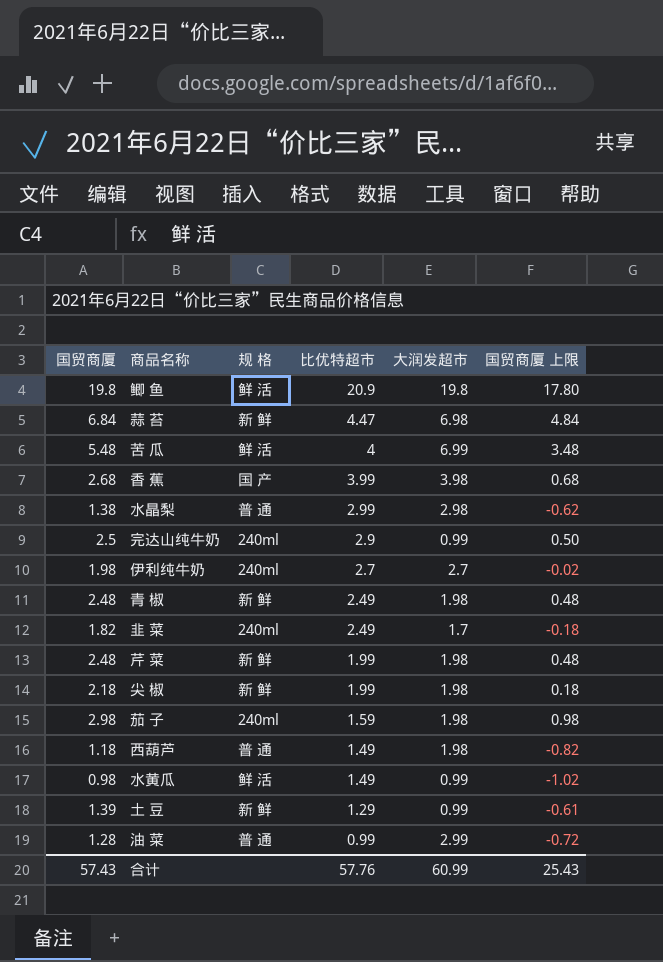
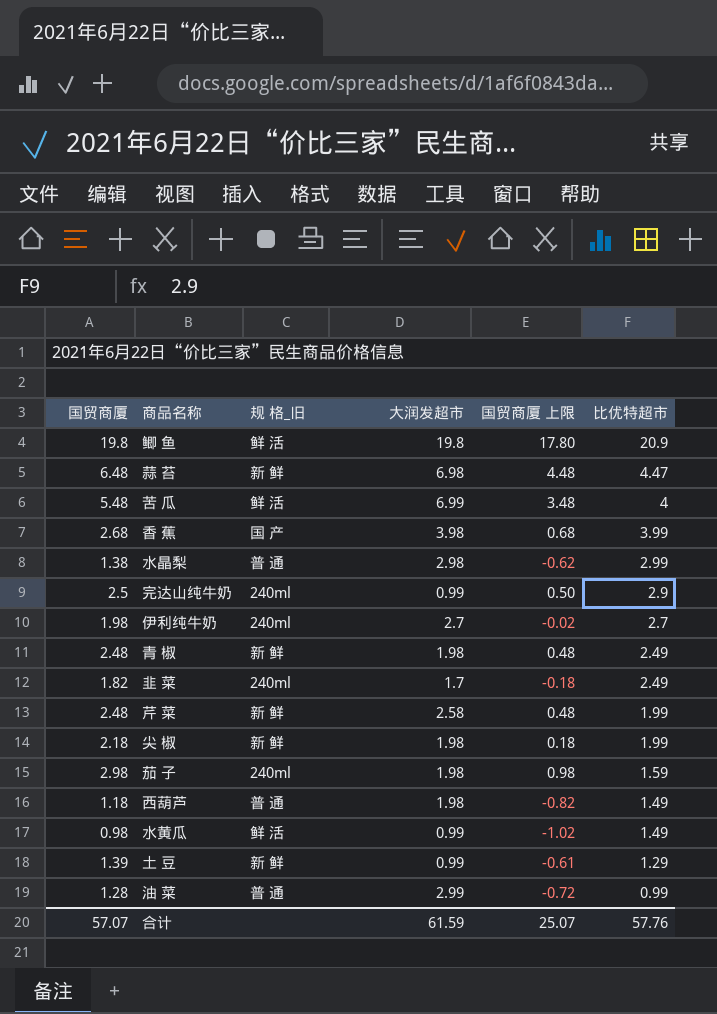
column name: 规 格 -> 规 格_旧
column 比优特超市 | position: 4 -> 6
蒜 苔 | 国贸商厦: 6.84 -> 6.48
蒜 苔 | 国贸商厦 上限: 4.84 -> 4.48
芹 菜 | 大润发超市: 1.98 -> 2.58
合计 | 国贸商厦: 57.43 -> 57.07
合计 | 大润发超市: 60.99 -> 61.59
合计 | 国贸商厦 上限: 25.43 -> 25.07

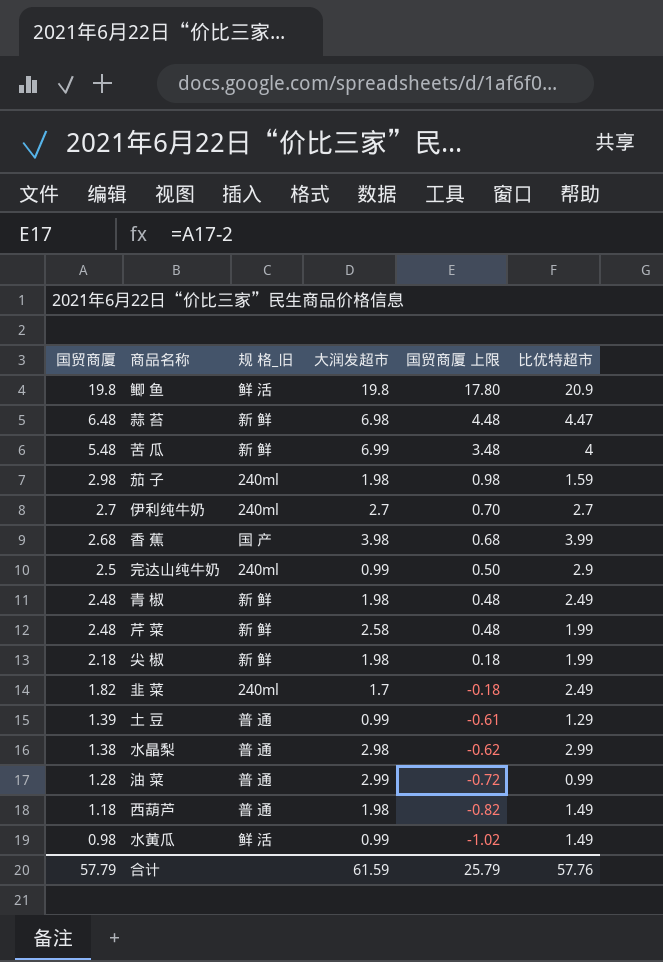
row order: 比优特超市 descending -> 国贸商厦 descending
苦 瓜 | 规 格_旧: 鲜 活 -> 新 鲜
伊利纯牛奶 | 国贸商厦: 1.98 -> 2.7
伊利纯牛奶 | 国贸商厦 上限: -0.02 -> 0.70
土 豆 | 规 格_旧: 新 鲜 -> 普 通
合计 | 国贸商厦: 57.07 -> 57.79
合计 | 国贸商厦 上限: 25.07 -> 25.79

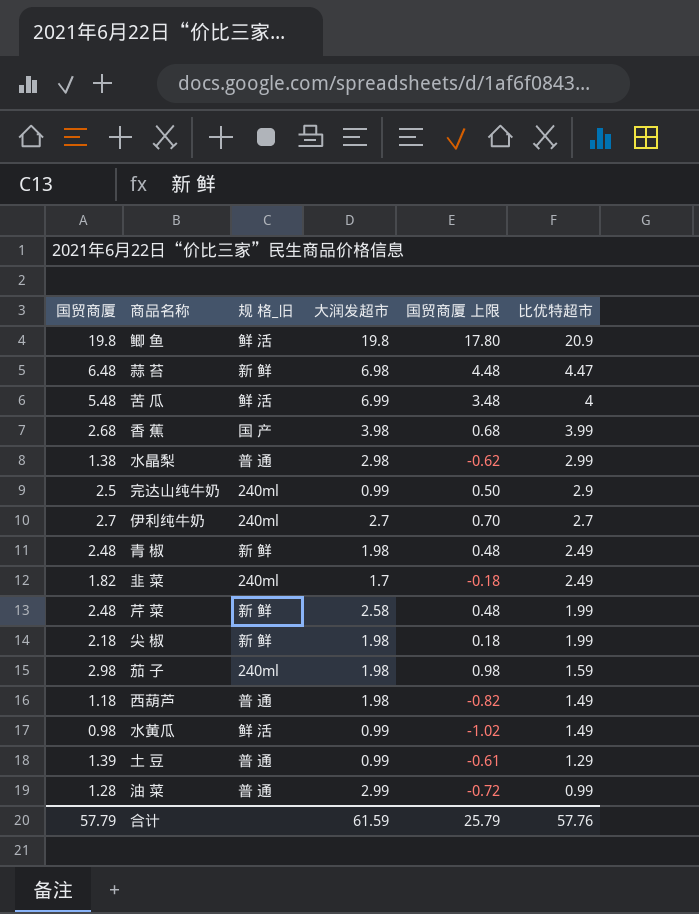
row order: 国贸商厦 descending -> 比优特超市 descending
苦 瓜 | 规 格_旧: 新 鲜 -> 鲜 活

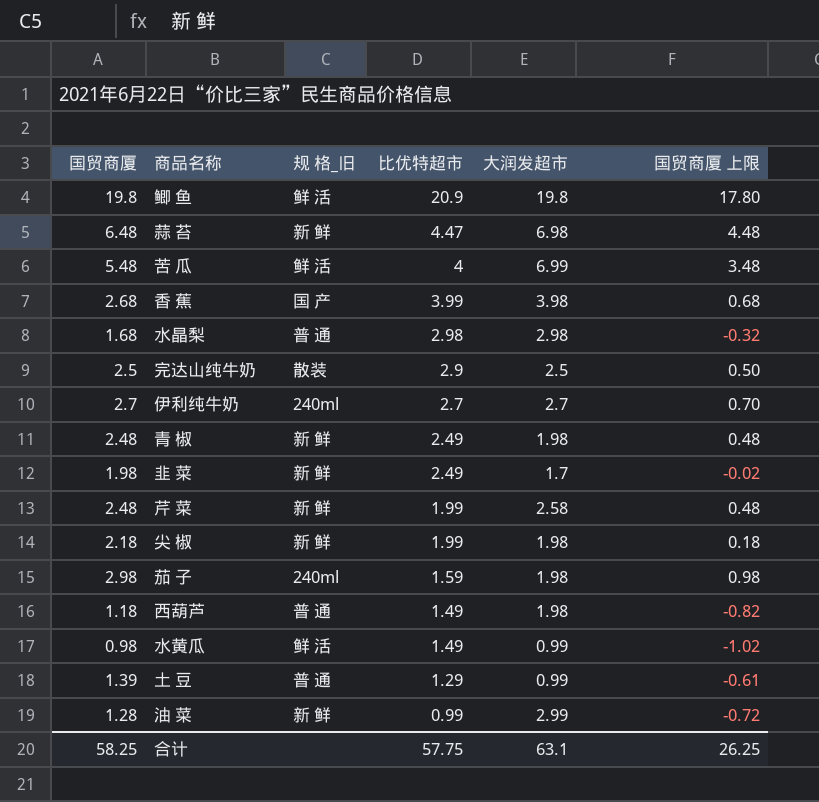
column 比优特超市 | position: 6 -> 4
水晶梨 | 国贸商厦: 1.38 -> 1.68
水晶梨 | 比优特超市: 2.99 -> 2.98
水晶梨 | 国贸商厦 上限: -0.62 -> -0.32
完达山纯牛奶 | 规 格_旧: 240ml -> 散装
完达山纯牛奶 | 大润发超市: 0.99 -> 2.5
韭 菜 | 国贸商厦: 1.82 -> 1.98
韭 菜 | 规 格_旧: 240ml -> 新 鲜
韭 菜 | 国贸商厦 上限: -0.18 -> -0.02
油 菜 | 规 格_旧: 普 通 -> 新 鲜
合计 | 国贸商厦: 57.79 -> 58.25
合计 | 比优特超市: 57.76 -> 57.75
合计 | 大润发超市: 61.59 -> 63.1
合计 | 国贸商厦 上限: 25.79 -> 26.25

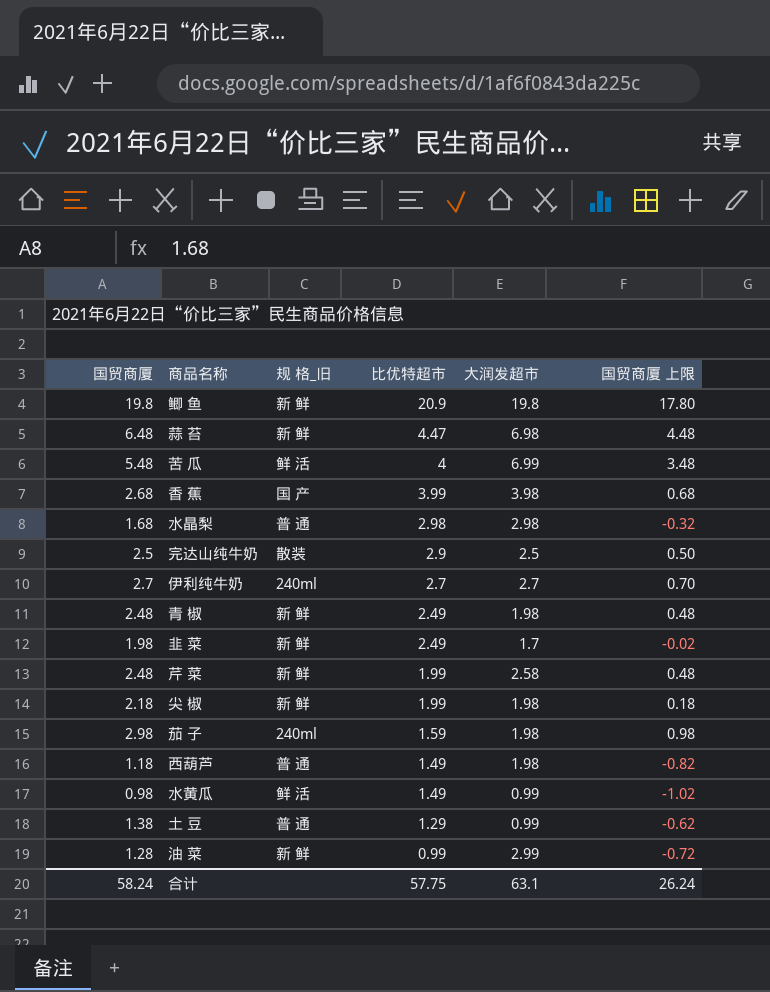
鲫 鱼 | 规 格_旧: 鲜 活 -> 新 鲜
土 豆 | 国贸商厦: 1.39 -> 1.38
土 豆 | 国贸商厦 上限: -0.61 -> -0.62
合计 | 国贸商厦: 58.25 -> 58.24
合计 | 国贸商厦 上限: 26.25 -> 26.24

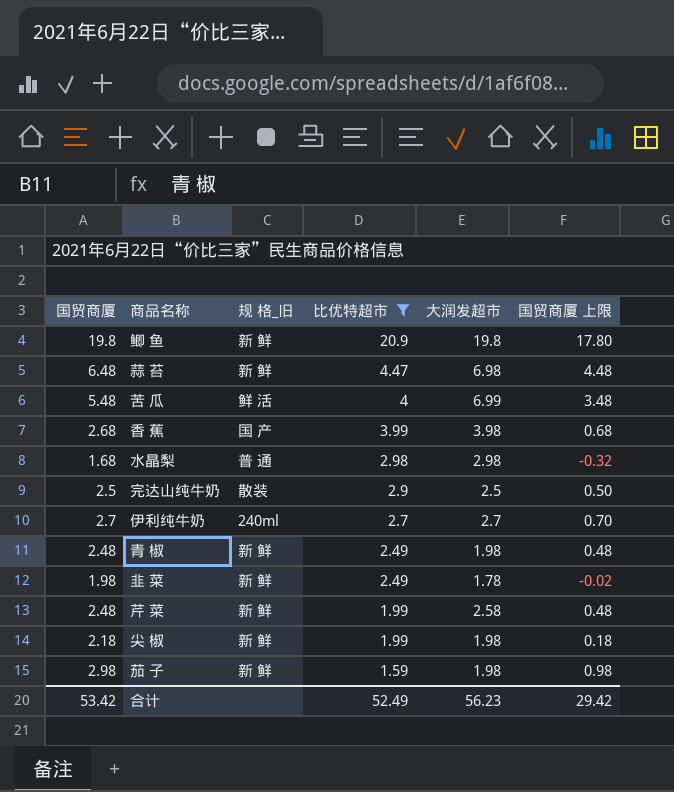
filter: none -> 比优特超市 >= 1.59
韭 菜 | 大润发超市: 1.7 -> 1.78
茄 子 | 规 格_旧: 240ml -> 新 鲜
合计 | 国贸商厦: 58.24 -> 53.42
合计 | 比优特超市: 57.75 -> 52.49
合计 | 大润发超市: 63.1 -> 56.23
合计 | 国贸商厦 上限: 26.24 -> 29.42

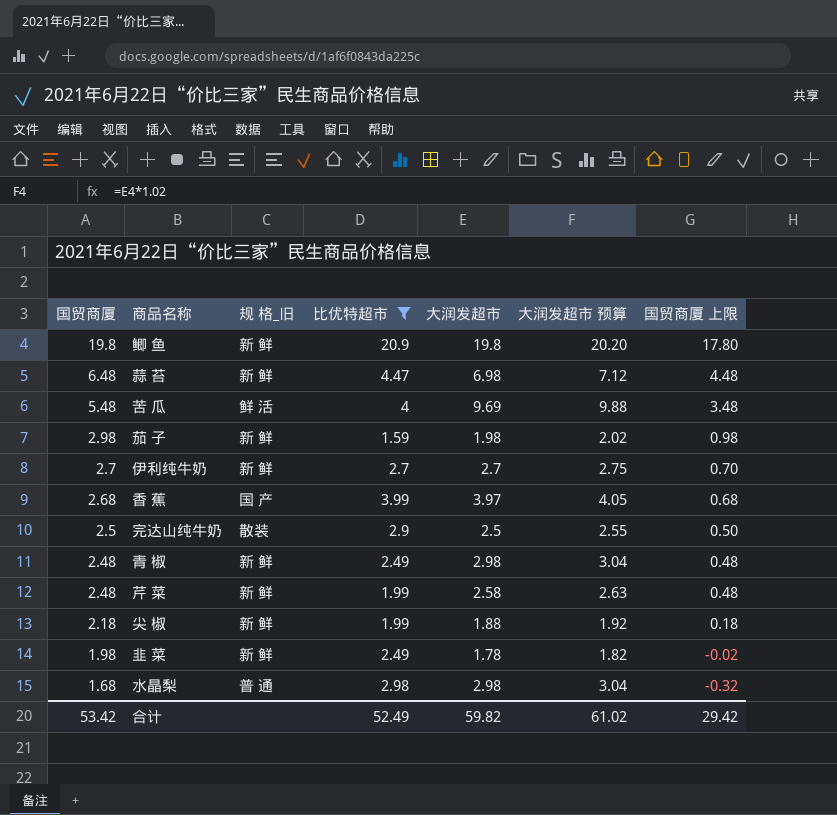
row order: 比优特超市 descending -> 国贸商厦 descending
column 大润发超市 预算 | formula: none -> [大润发超市] * 1.02
苦 瓜 | 大润发超市: 6.99 -> 9.69
伊利纯牛奶 | 规 格_旧: 240ml -> 新 鲜
香 蕉 | 大润发超市: 3.98 -> 3.97
青 椒 | 大润发超市: 1.98 -> 2.98
尖 椒 | 大润发超市: 1.98 -> 1.88
合计 | 大润发超市: 56.23 -> 59.82

